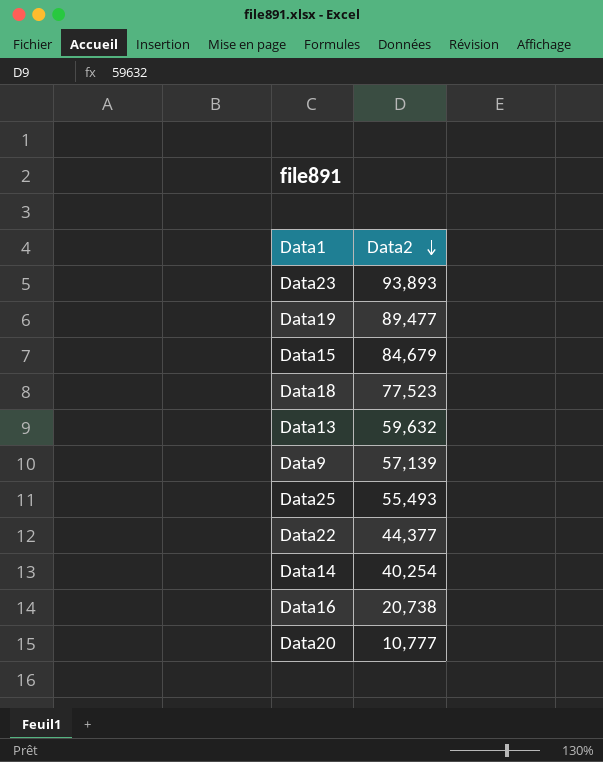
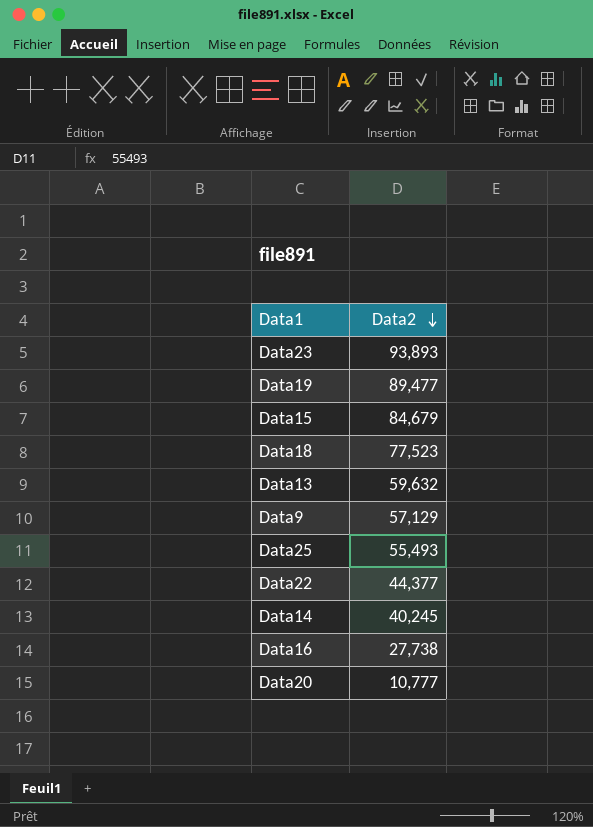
Data9 | Data2: 57,139 -> 57,129
Data14 | Data2: 40,254 -> 40,245
Data16 | Data2: 20,738 -> 27,738

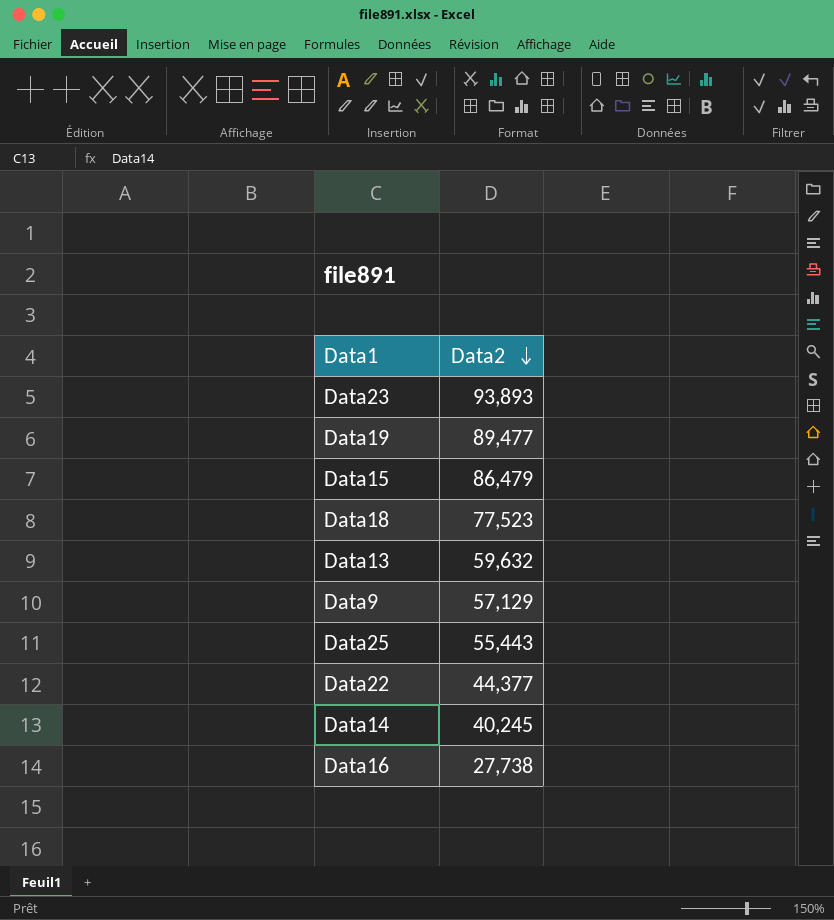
row Data20: 10,777 -> none
Data15 | Data2: 84,679 -> 86,479
Data25 | Data2: 55,493 -> 55,443

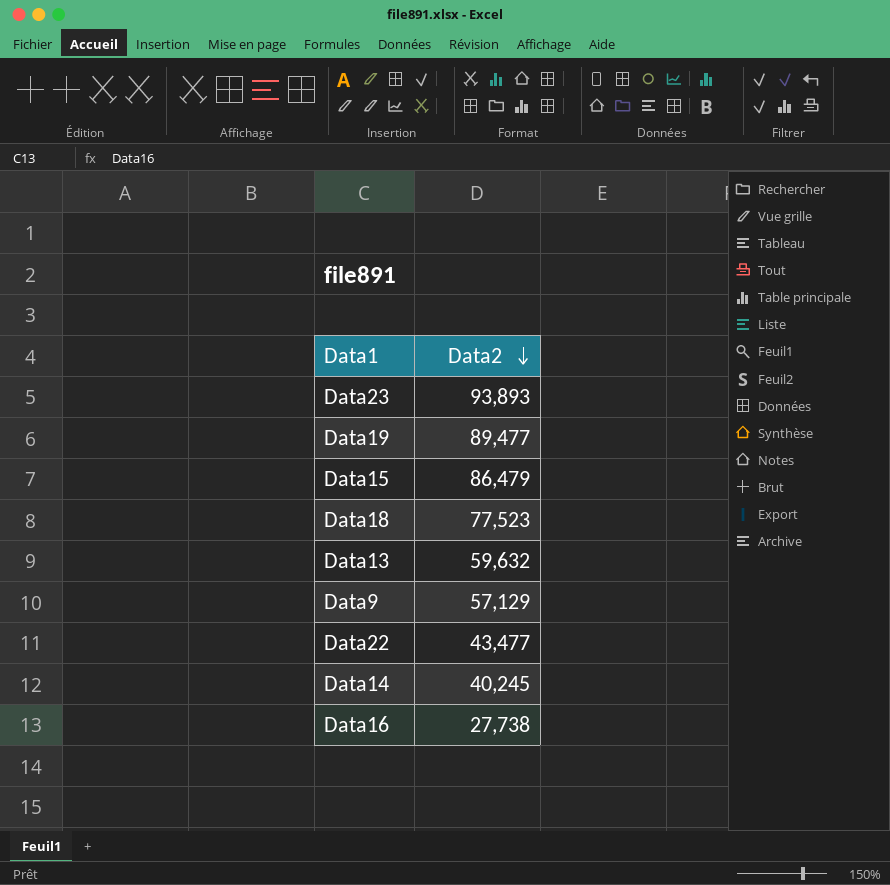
row Data25: 55,443 -> none
Data22 | Data2: 44,377 -> 43,477

